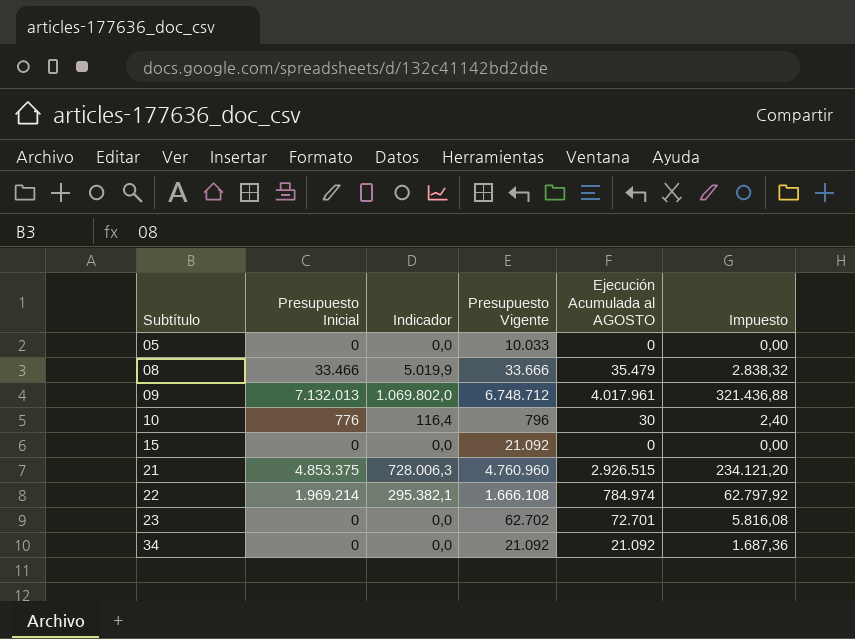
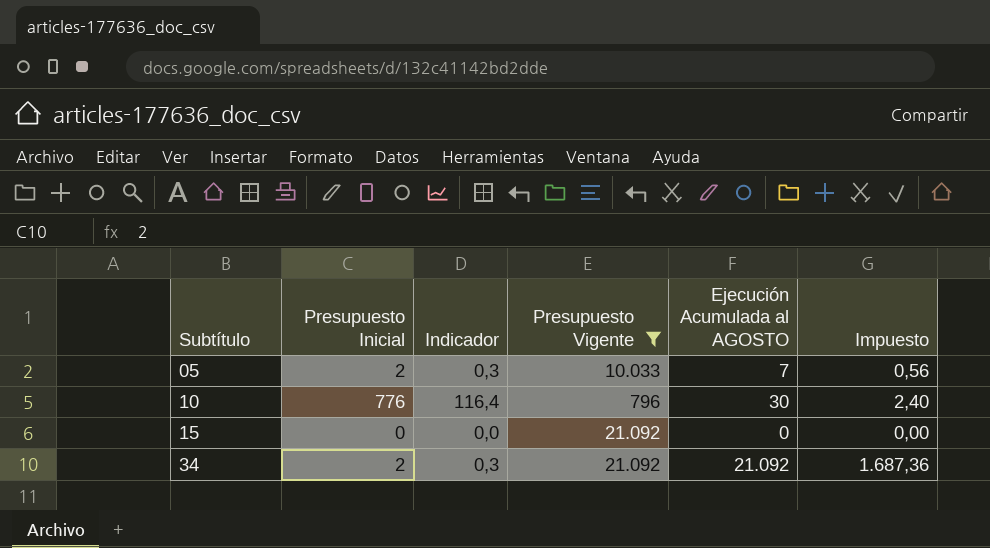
filter: none -> Presupuesto Vigente <= 21.092
05 | Presupuesto Inicial: 0 -> 2
05 | Indicador: 0,0 -> 0,3
05 | Ejecución Acumulada al AGOSTO: 0 -> 7
05 | Impuesto: 0,00 -> 0,56
34 | Presupuesto Inicial: 0 -> 2
34 | Indicador: 0,0 -> 0,3

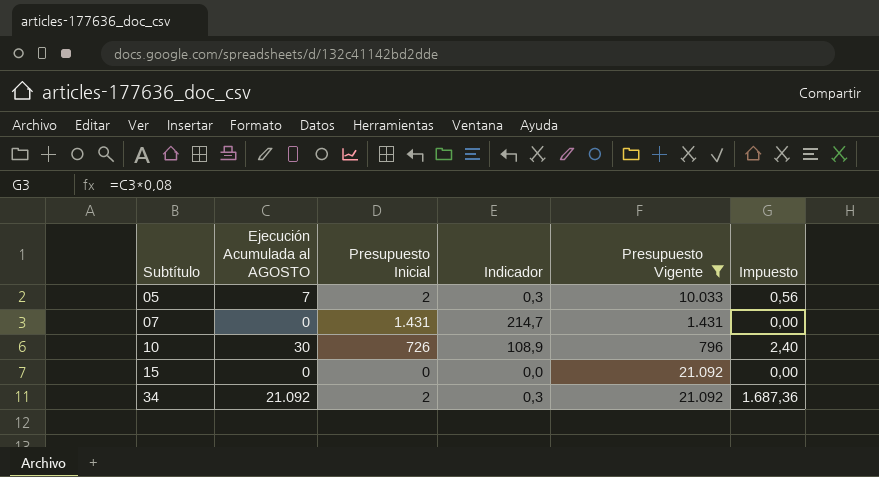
column Ejecución Acumulada al AGOSTO | position: 5 -> 2
row 07: none -> 0 | 1.431 | 214,7 | 1.431 | 0,00
10 | Presupuesto Inicial: 776 -> 726
10 | Indicador: 116,4 -> 108,9

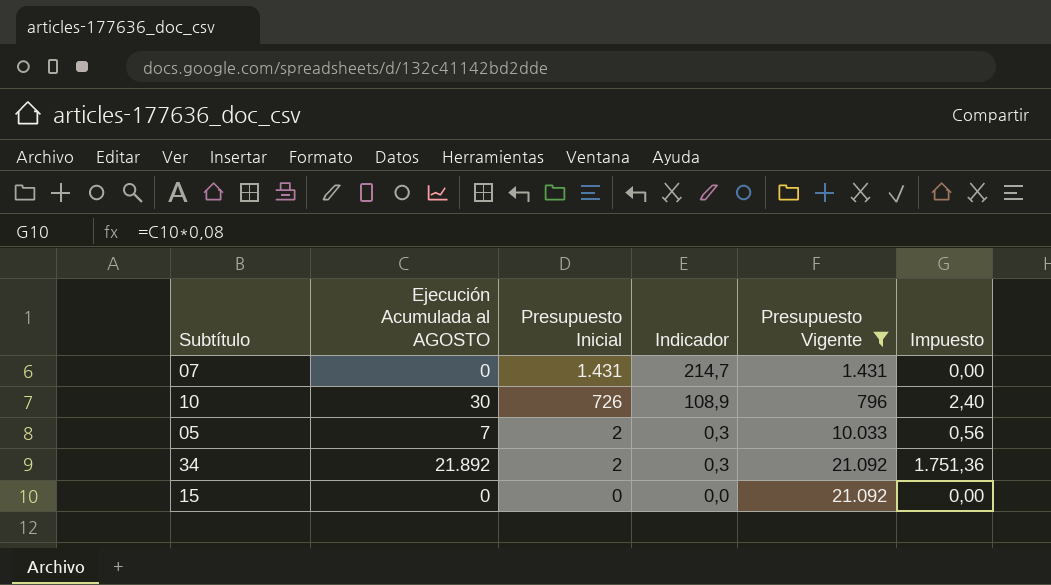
row order: Subtítulo ascending -> Presupuesto Inicial descending
34 | Ejecución Acumulada al AGOSTO: 21.092 -> 21.892
34 | Impuesto: 1.687,36 -> 1.751,36

